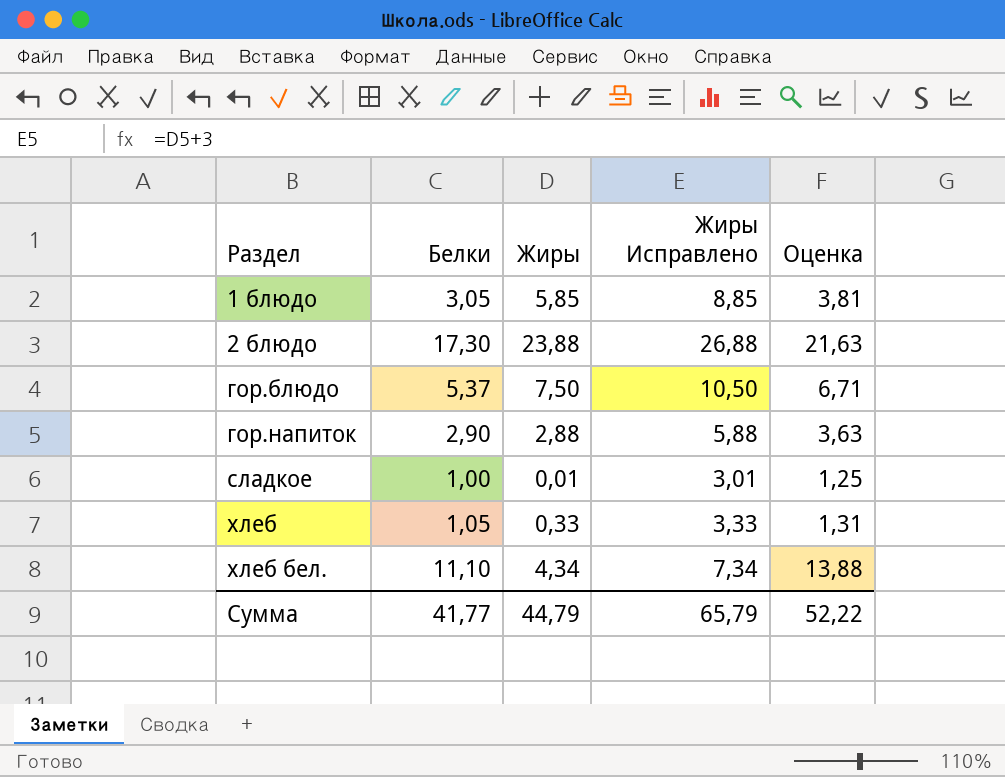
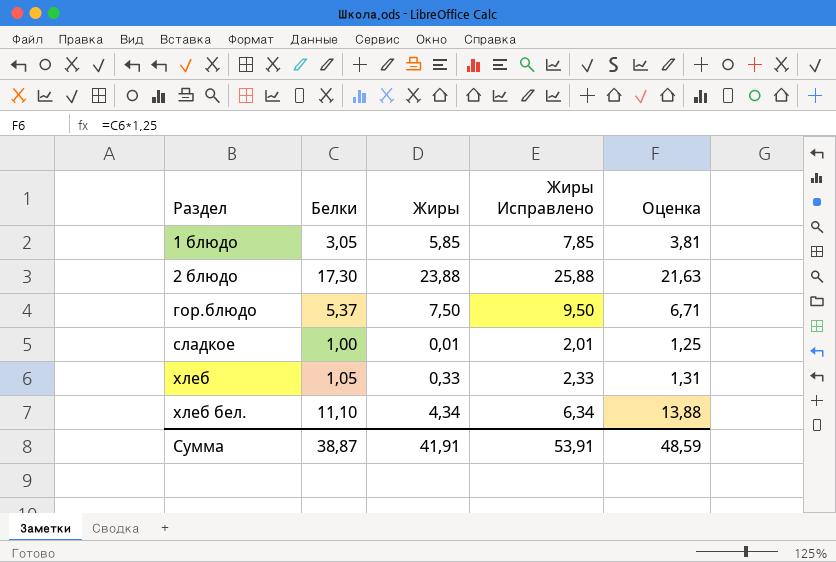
column Жиры Исправлено | formula: [Жиры] + 3 -> [Жиры] + 2
row гор.напиток: 2,90 | 2,88 | 5,88 | 3,63 -> none
Сумма | Белки: 41,77 -> 38,87
Сумма | Жиры: 44,79 -> 41,91
Сумма | Жиры Исправлено: 65,79 -> 53,91
Сумма | Оценка: 52,22 -> 48,59

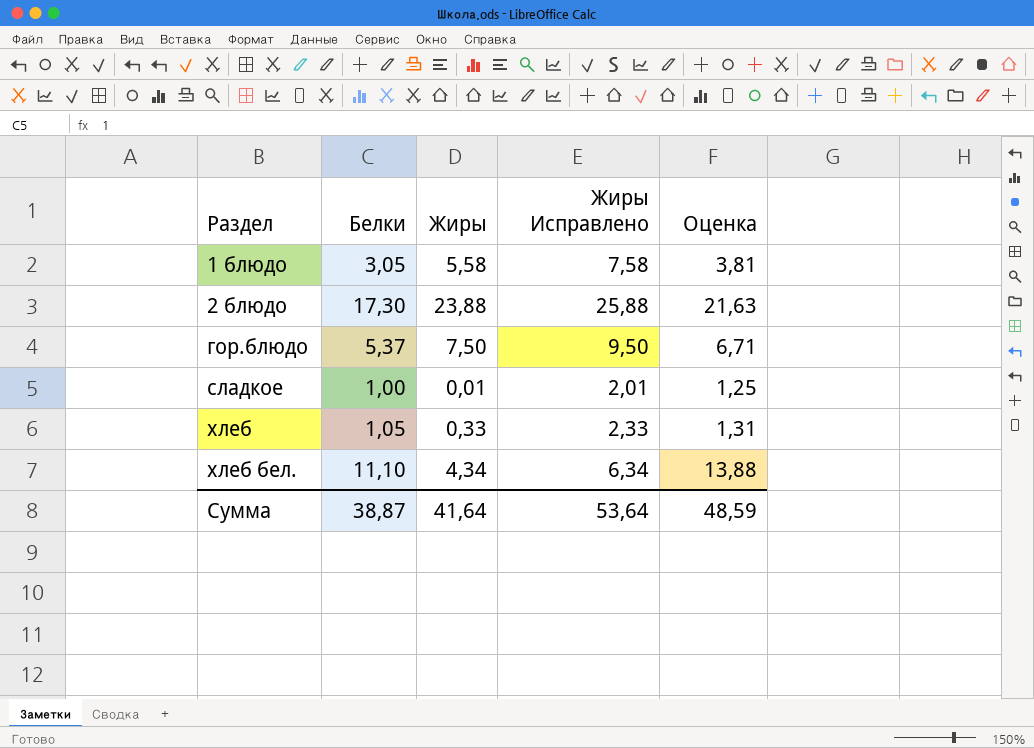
1 блюдо | Жиры: 5,85 -> 5,58
1 блюдо | Жиры Исправлено: 7,85 -> 7,58
Сумма | Жиры: 41,91 -> 41,64
Сумма | Жиры Исправлено: 53,91 -> 53,64

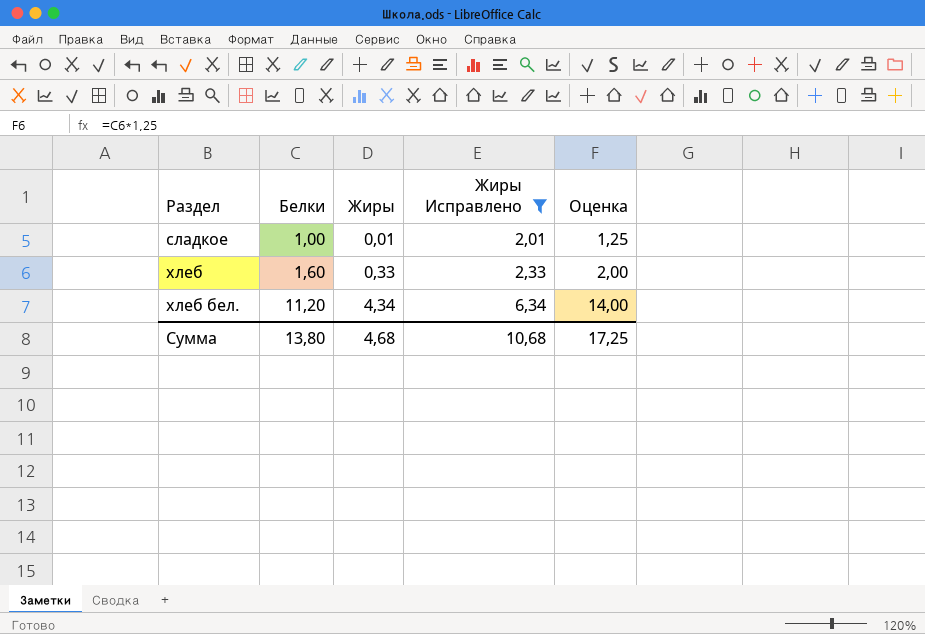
filter: none -> Жиры Исправлено <= 6,34
хлеб | Белки: 1,05 -> 1,60
хлеб | Оценка: 1,31 -> 2,00
хлеб бел. | Белки: 11,10 -> 11,20
хлеб бел. | Оценка: 13,88 -> 14,00
Сумма | Белки: 38,87 -> 13,80
Сумма | Жиры: 41,64 -> 4,68
Сумма | Жиры Исправлено: 53,64 -> 10,68
Сумма | Оценка: 48,59 -> 17,25

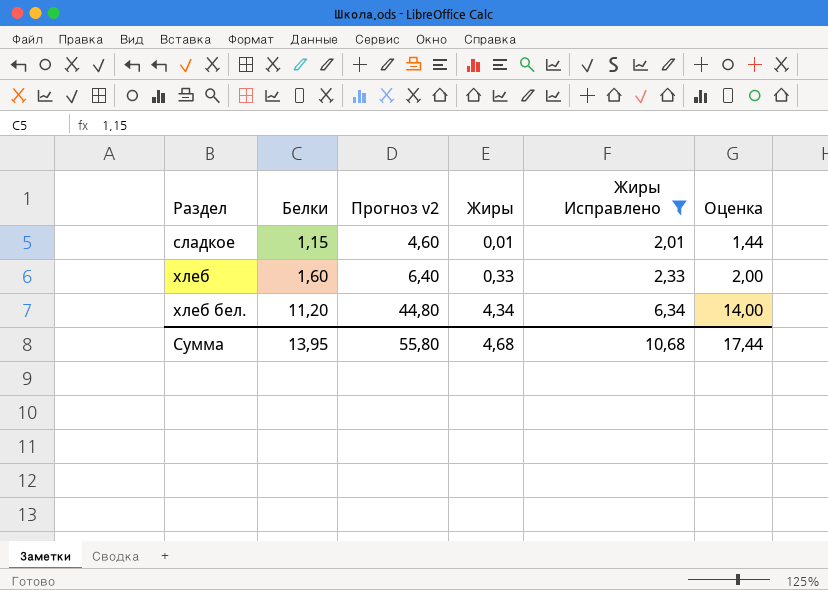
column Прогноз v2 | formula: none -> [Белки] * 4
сладкое | Белки: 1,00 -> 1,15
сладкое | Оценка: 1,25 -> 1,44
Сумма | Белки: 13,80 -> 13,95
Сумма | Оценка: 17,25 -> 17,44

